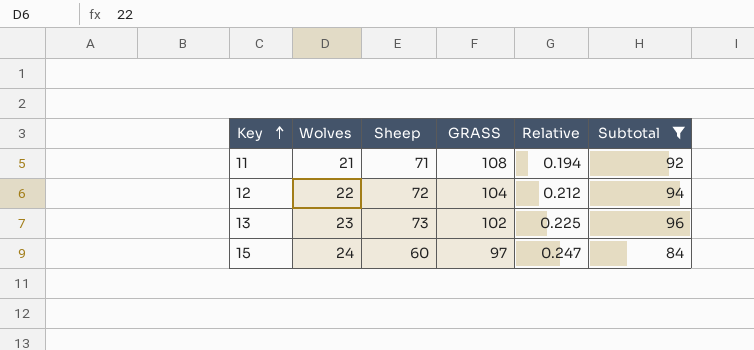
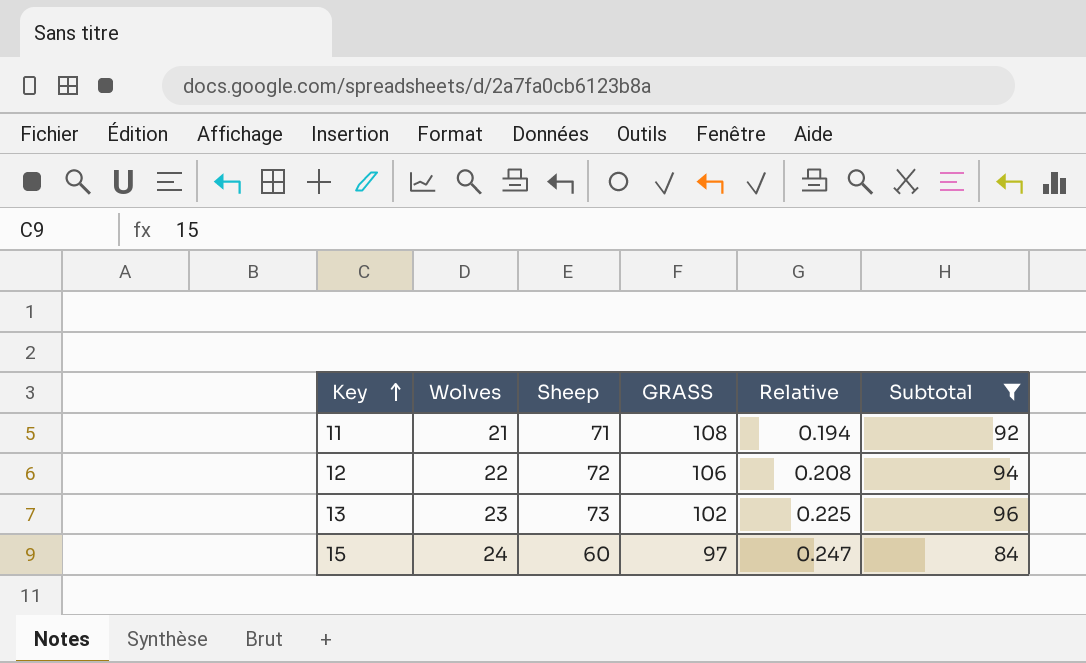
12 | GRASS: 104 -> 106
12 | Relative: 0.212 -> 0.208

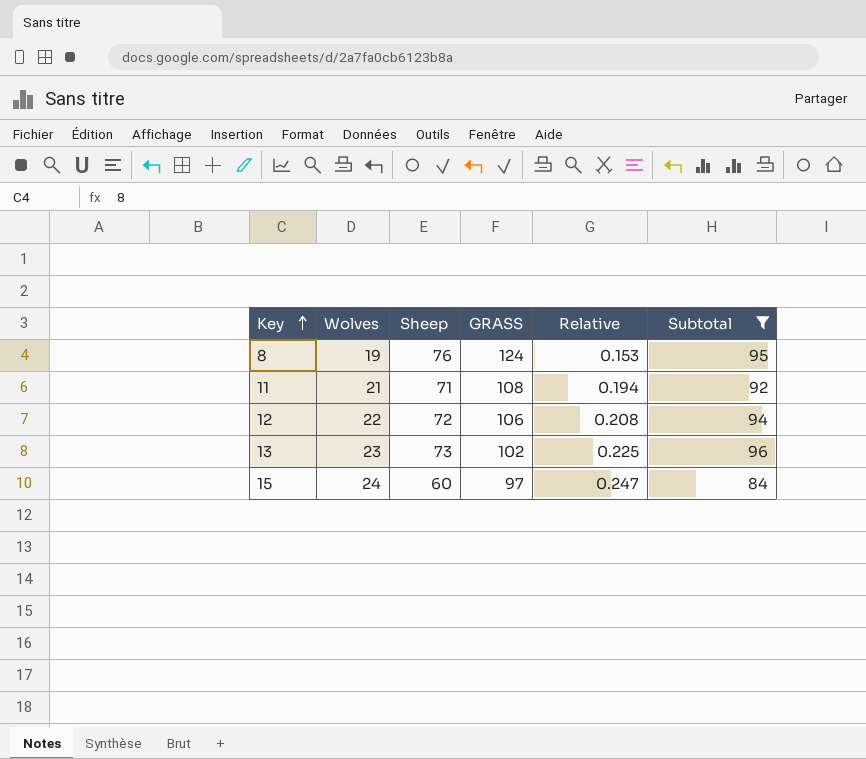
row 8: none -> 19 | 76 | 124 | 0.153 | 95

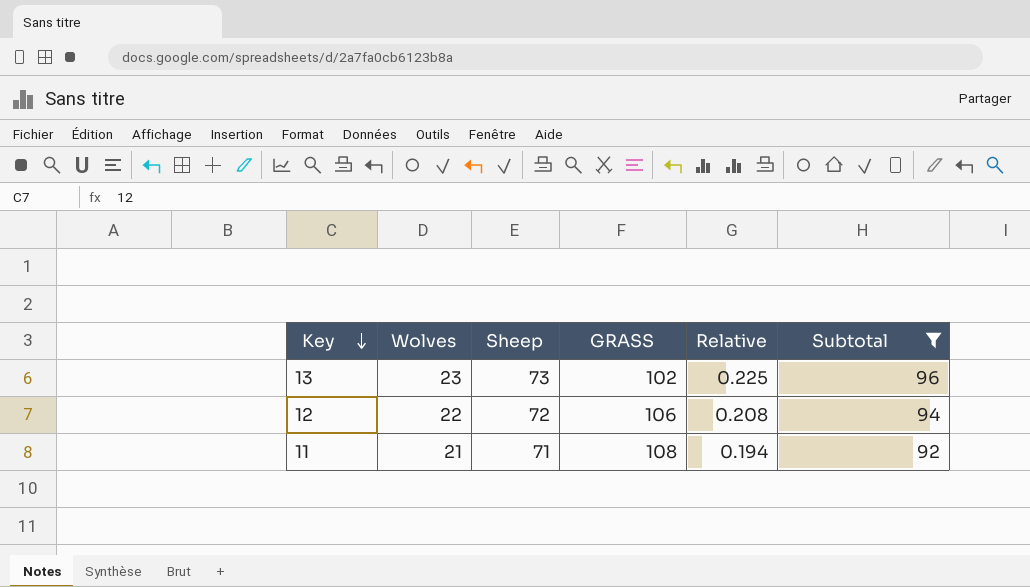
row order: Key ascending -> Key descending
row 8: 19 | 76 | 124 | 0.153 | 95 -> none
row 15: 24 | 60 | 97 | 0.247 | 84 -> none

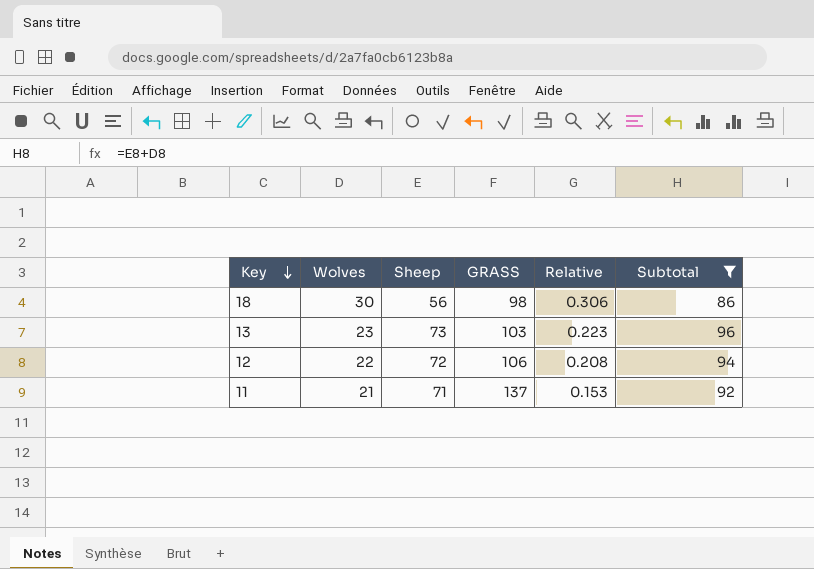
row 18: none -> 30 | 56 | 98 | 0.306 | 86
13 | GRASS: 102 -> 103
13 | Relative: 0.225 -> 0.223
11 | GRASS: 108 -> 137
11 | Relative: 0.194 -> 0.153

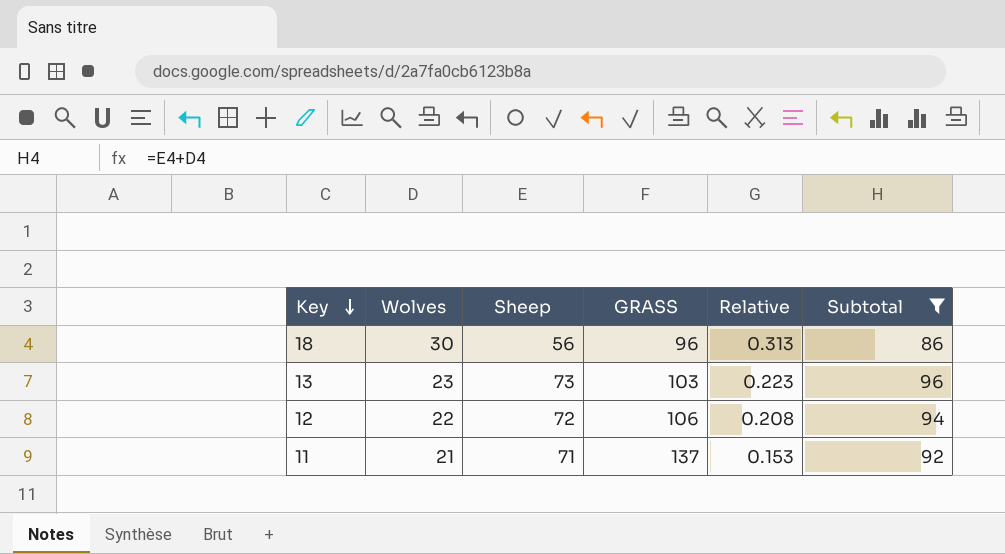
18 | GRASS: 98 -> 96
18 | Relative: 0.306 -> 0.313

